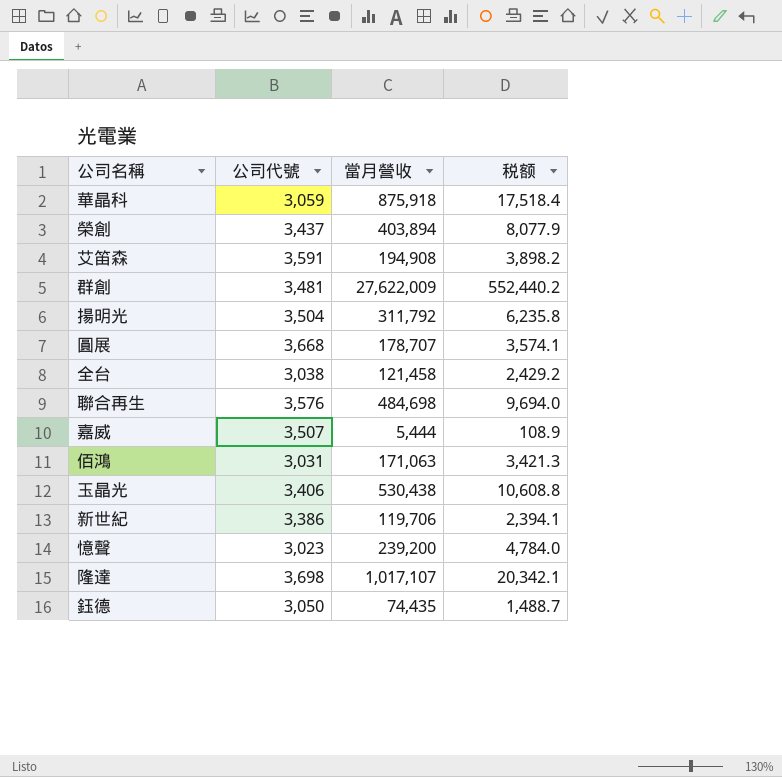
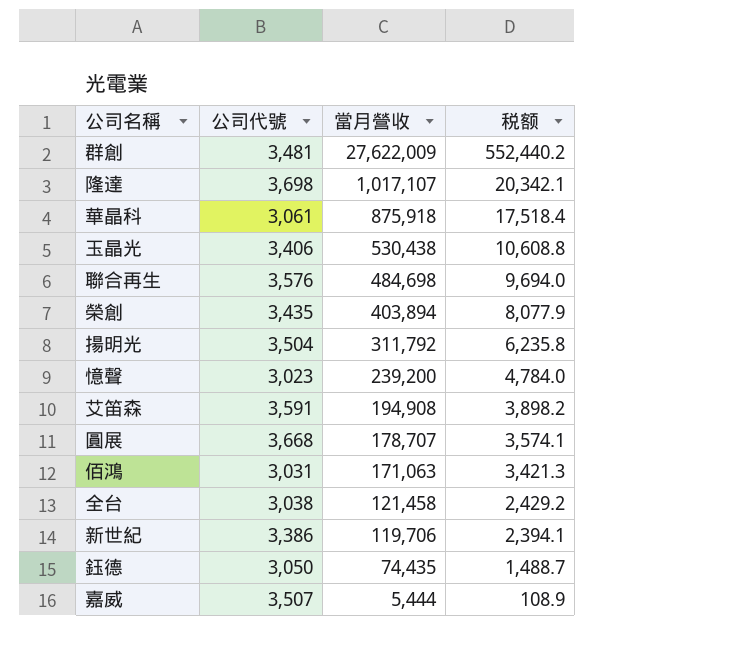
row order: none -> 當月營收 descending
華晶科 | 公司代號: 3,059 -> 3,061
榮創 | 公司代號: 3,437 -> 3,435

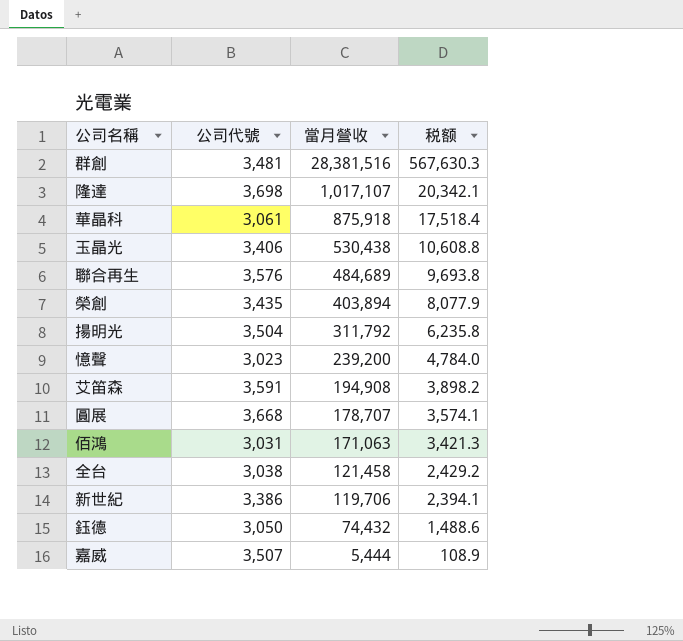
群創 | 當月營收: 27,622,009 -> 28,381,516
群創 | 税额: 552,440.2 -> 567,630.3
聯合再生 | 當月營收: 484,698 -> 484,689
聯合再生 | 税额: 9,694.0 -> 9,693.8
鈺德 | 當月營收: 74,435 -> 74,432
鈺德 | 税额: 1,488.7 -> 1,488.6

